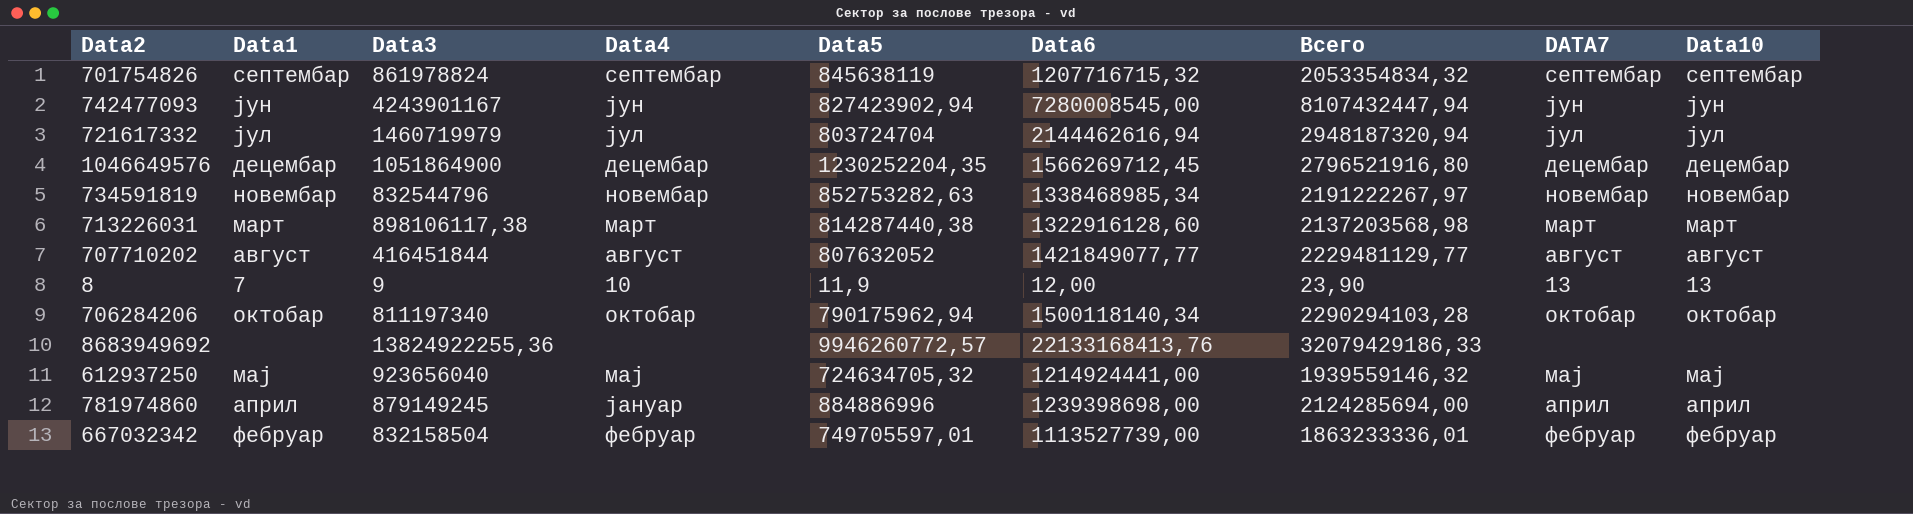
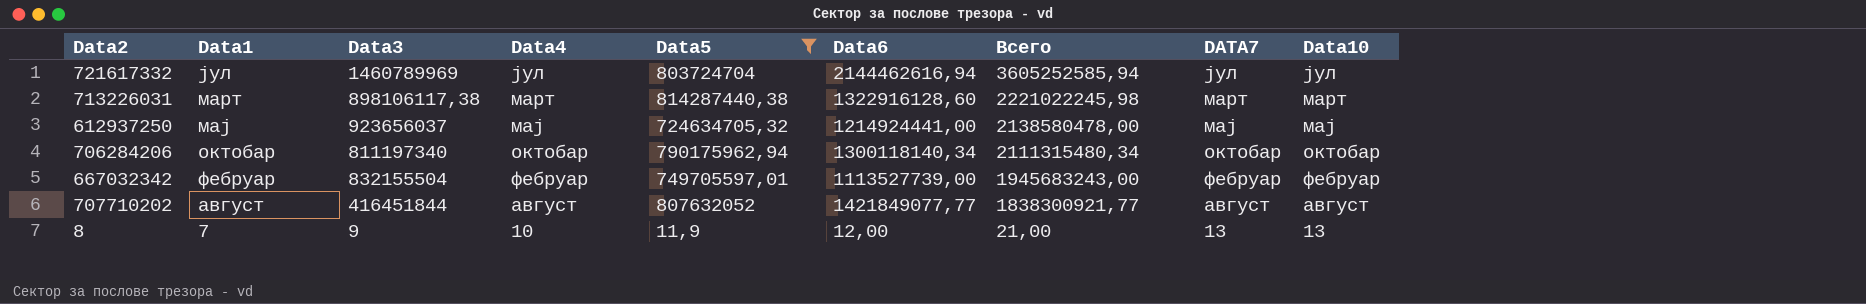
filter: none -> Data5 <= 814287440,38
row order: none -> Всего descending
column Всего | formula: [Data5] + [Data6] -> [Data3] + [Data6]
721617332 | Data3: 1460719979 -> 1460789969
612937250 | Data3: 923656040 -> 923656037
706284206 | Data6: 1500118140,34 -> 1300118140,34
667032342 | Data3: 832158504 -> 832155504

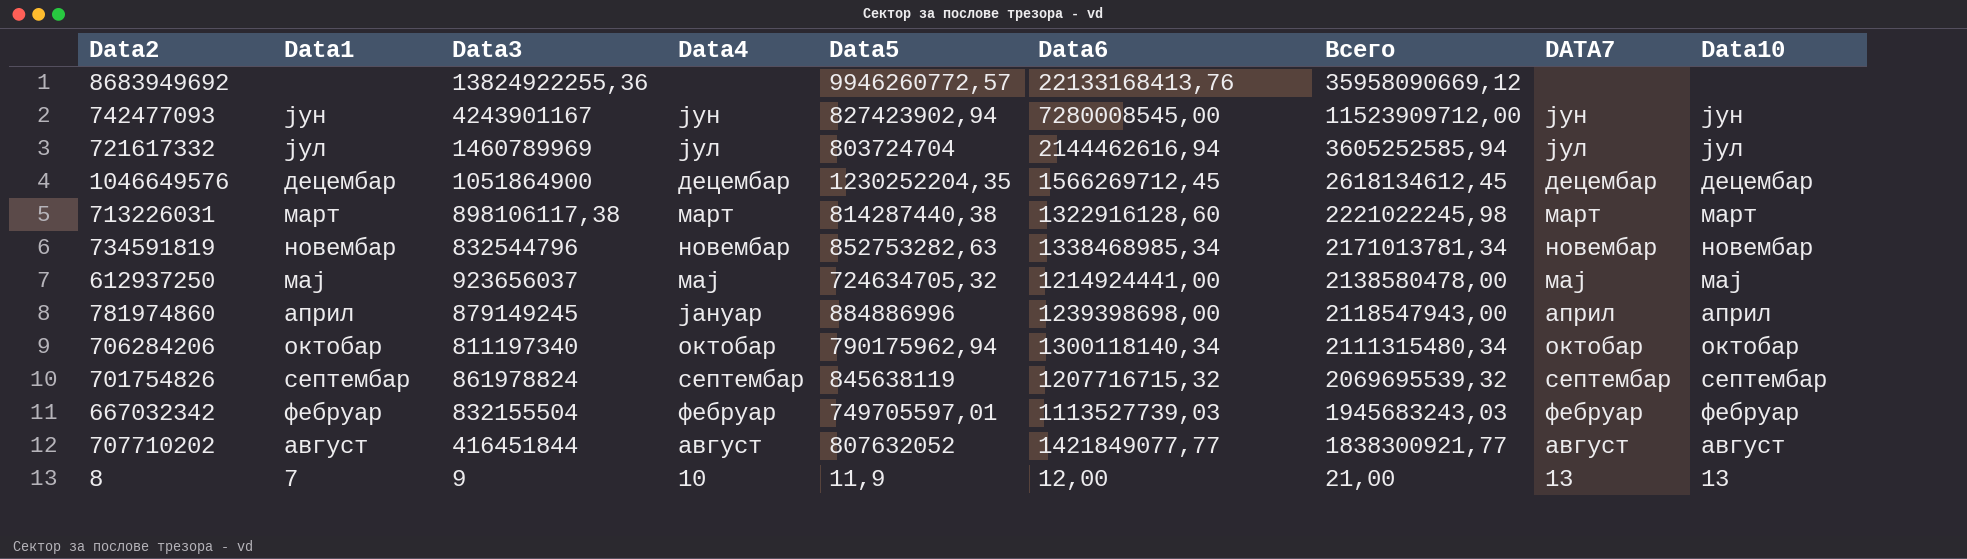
filter: Data5 <= 814287440,38 -> none
667032342 | Data6: 1113527739,00 -> 1113527739,03
667032342 | Всего: 1945683243,00 -> 1945683243,03

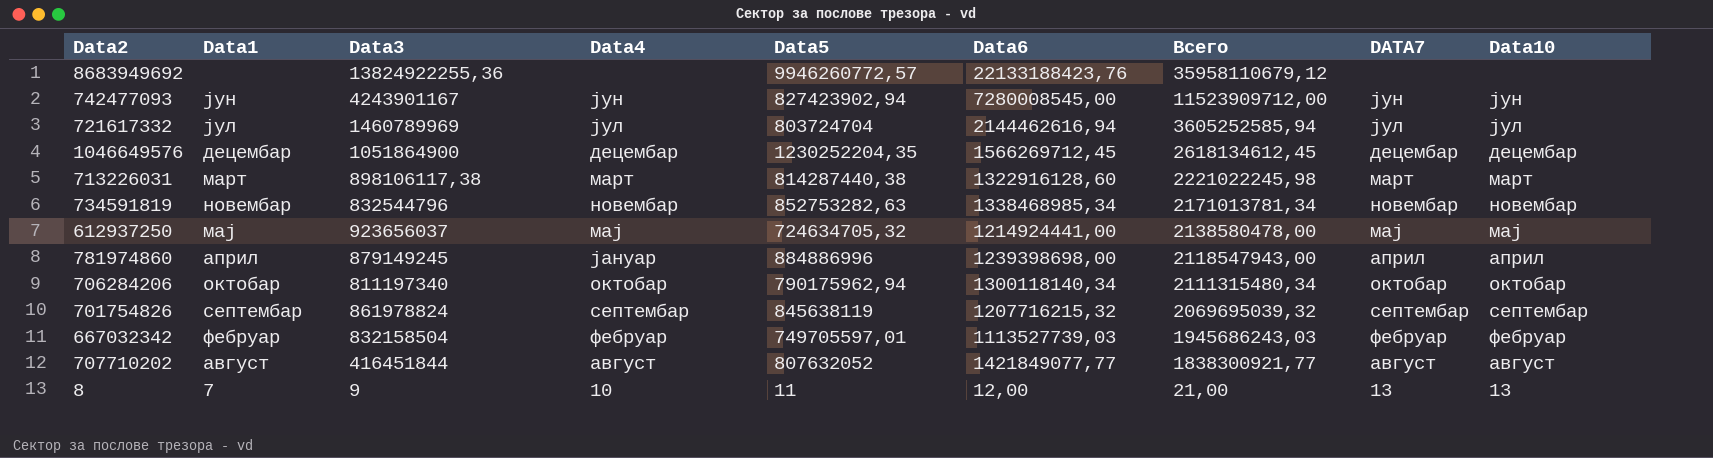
8683949692 | Data6: 22133168413,76 -> 22133188423,76
8683949692 | Всего: 35958090669,12 -> 35958110679,12
701754826 | Data6: 1207716715,32 -> 1207716215,32
701754826 | Всего: 2069695539,32 -> 2069695039,32
667032342 | Data3: 832155504 -> 832158504
667032342 | Всего: 1945683243,03 -> 1945686243,03
8 | Data5: 11,9 -> 11

